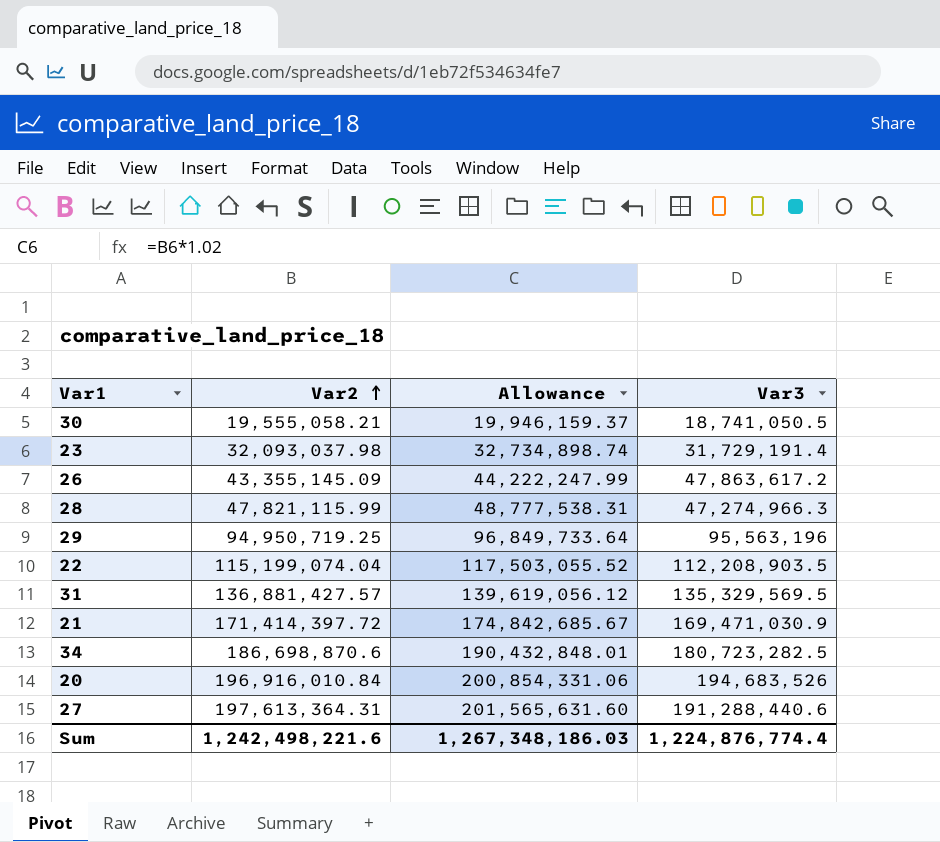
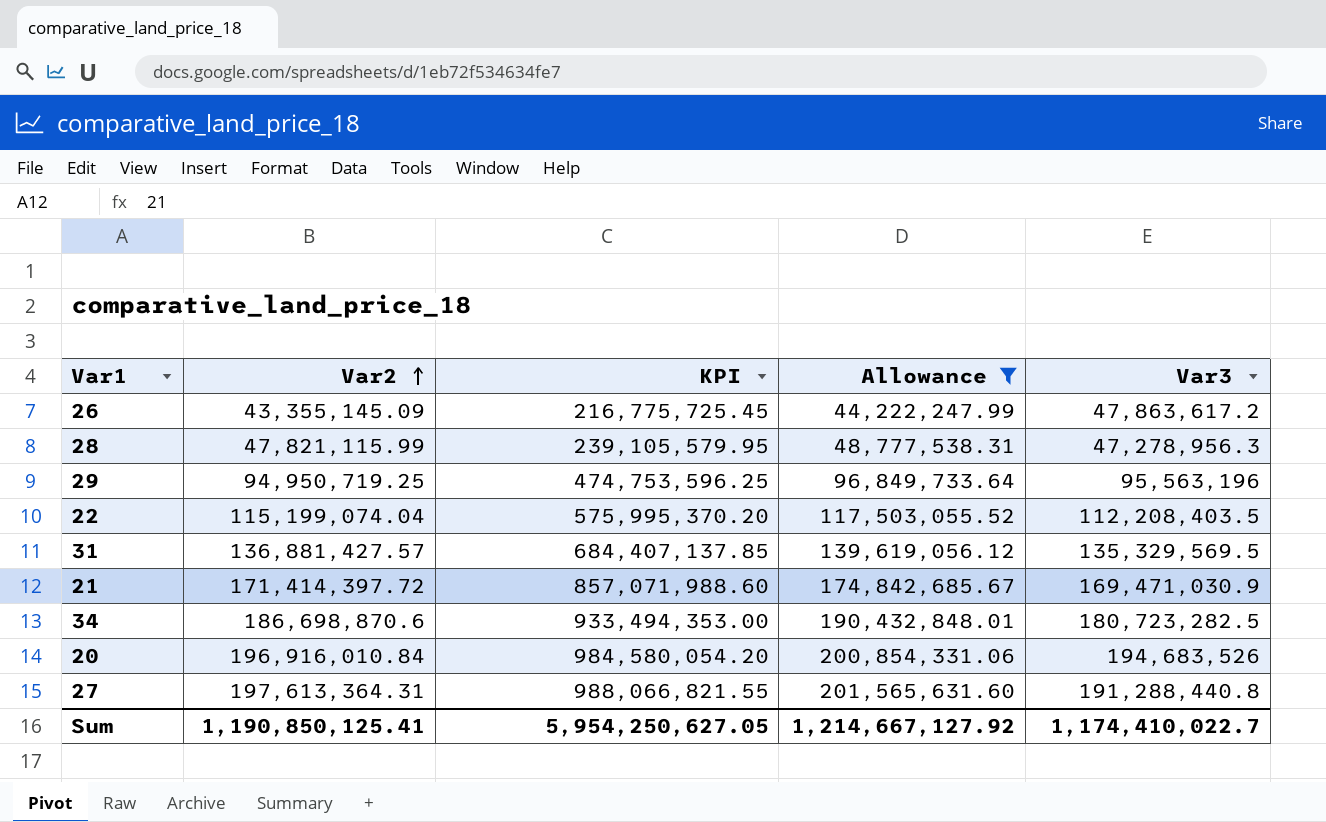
filter: none -> Allowance >= 44,222,247.99
column KPI | formula: none -> [Var2] * 5
28 | Var3: 47,274,966.3 -> 47,278,956.3
22 | Var3: 112,208,903.5 -> 112,208,403.5
27 | Var3: 191,288,440.6 -> 191,288,440.8
Sum | Var2: 1,242,498,221.6 -> 1,190,850,125.41
Sum | Allowance: 1,267,348,186.03 -> 1,214,667,127.92
Sum | Var3: 1,224,876,774.4 -> 1,174,410,022.7

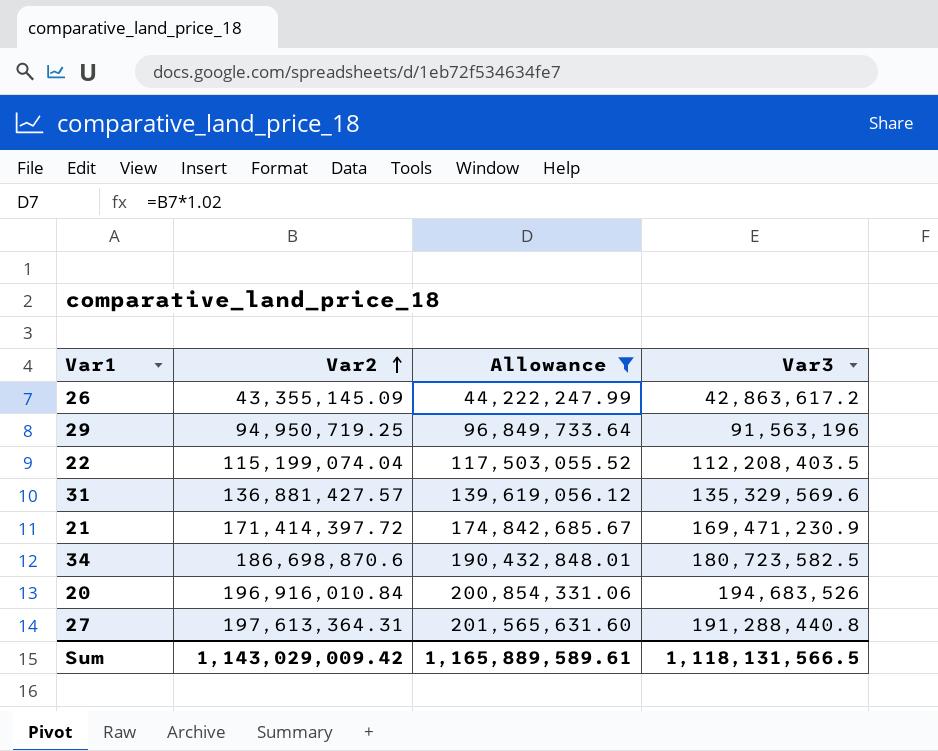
column KPI | formula: [Var2] * 5 -> none
row 28: 47,821,115.99 | 239,105,579.95 | 48,777,538.31 | 47,278,956.3 -> none
26 | Var3: 47,863,617.2 -> 42,863,617.2
29 | Var3: 95,563,196 -> 91,563,196
31 | Var3: 135,329,569.5 -> 135,329,569.6
21 | Var3: 169,471,030.9 -> 169,471,230.9
34 | Var3: 180,723,282.5 -> 180,723,582.5
Sum | Var2: 1,190,850,125.41 -> 1,143,029,009.42
Sum | Allowance: 1,214,667,127.92 -> 1,165,889,589.61
Sum | Var3: 1,174,410,022.7 -> 1,118,131,566.5

